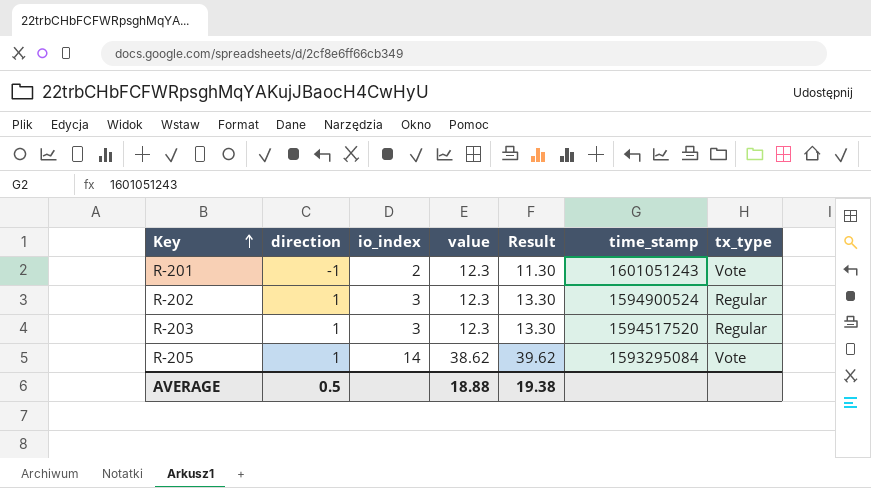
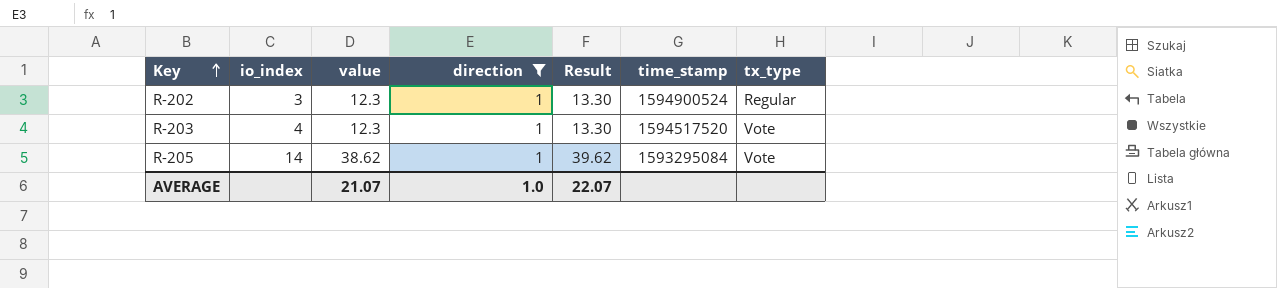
filter: none -> direction = 1
column direction | position: 2 -> 4
R-203 | io_index: 3 -> 4
R-203 | tx_type: Regular -> Vote
AVERAGE | value: 18.88 -> 21.07
AVERAGE | direction: 0.5 -> 1.0
AVERAGE | Result: 19.38 -> 22.07

